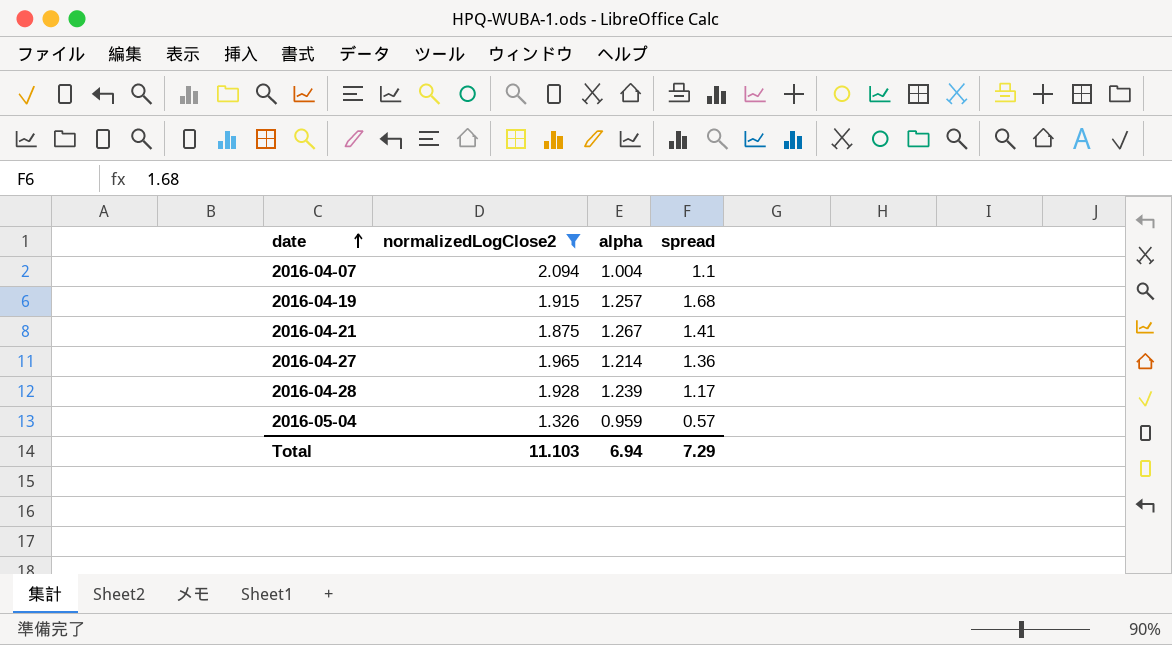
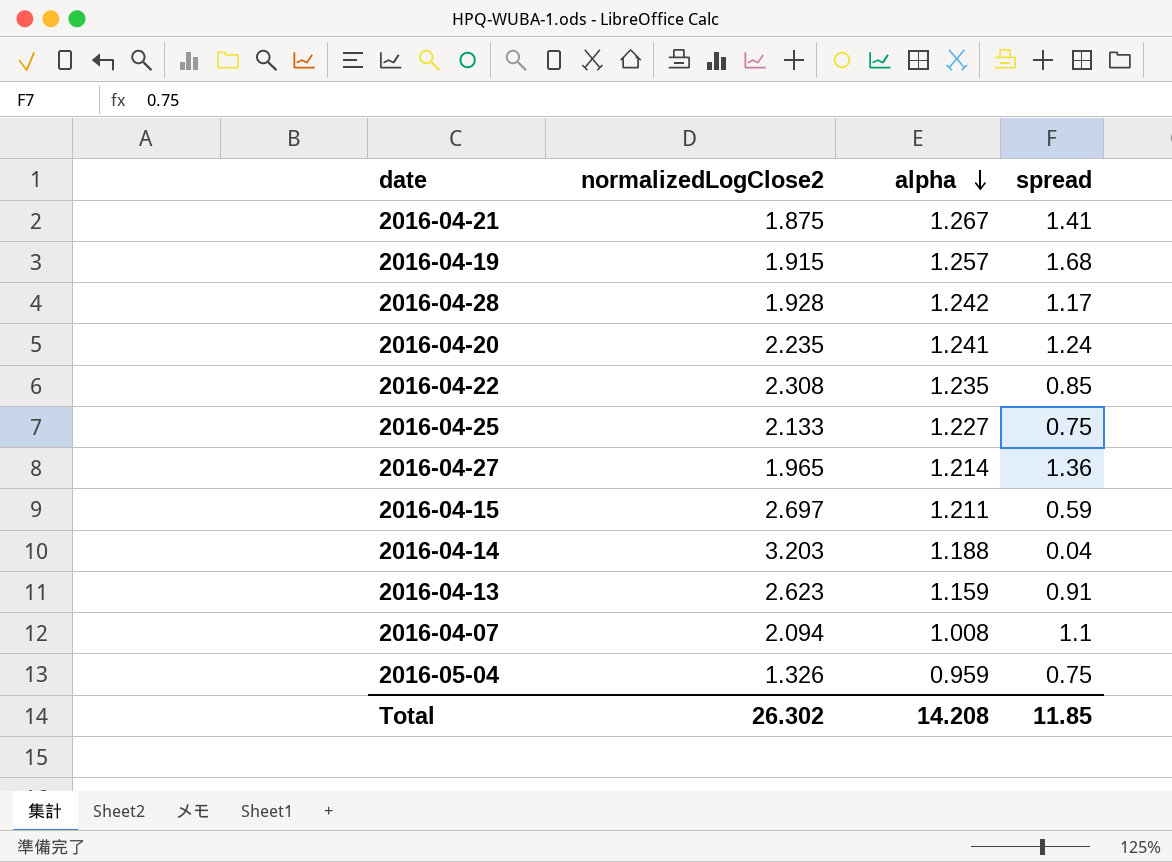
filter: normalizedLogClose2 <= 2.094 -> none
row order: date ascending -> alpha descending
2016-04-28 | alpha: 1.239 -> 1.242
2016-04-07 | alpha: 1.004 -> 1.008
2016-05-04 | spread: 0.57 -> 0.75
Total | normalizedLogClose2: 11.103 -> 26.302
Total | alpha: 6.94 -> 14.208
Total | spread: 7.29 -> 11.85

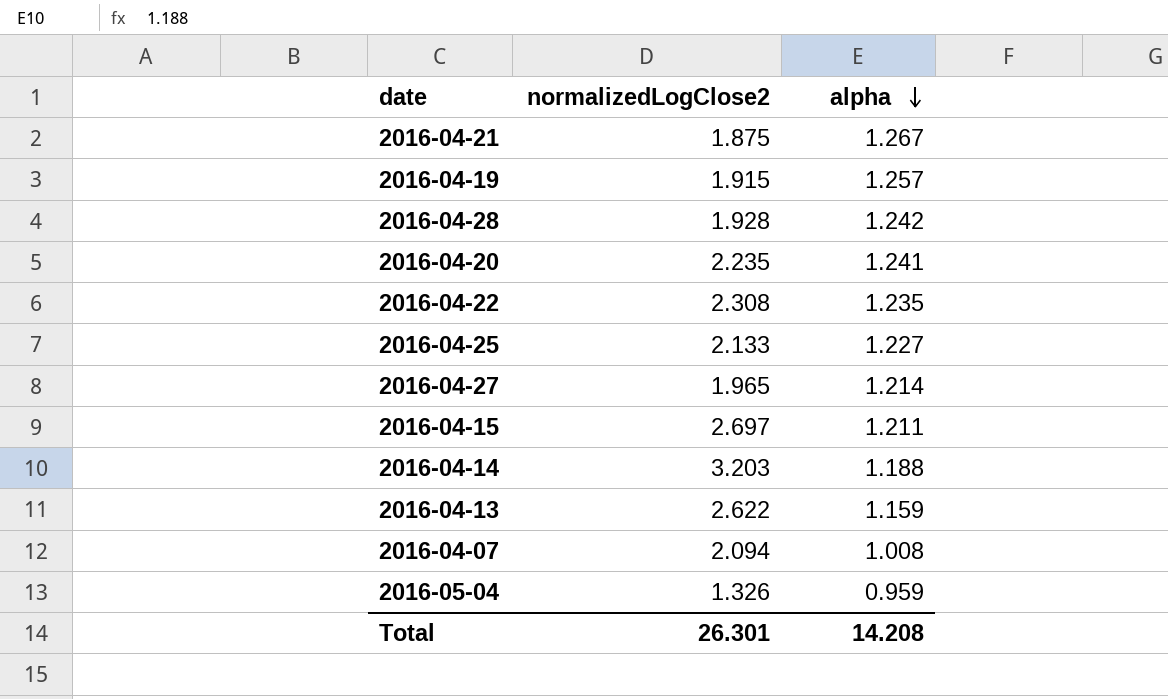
column spread | position: 4 -> none
2016-04-13 | normalizedLogClose2: 2.623 -> 2.622
Total | normalizedLogClose2: 26.302 -> 26.301

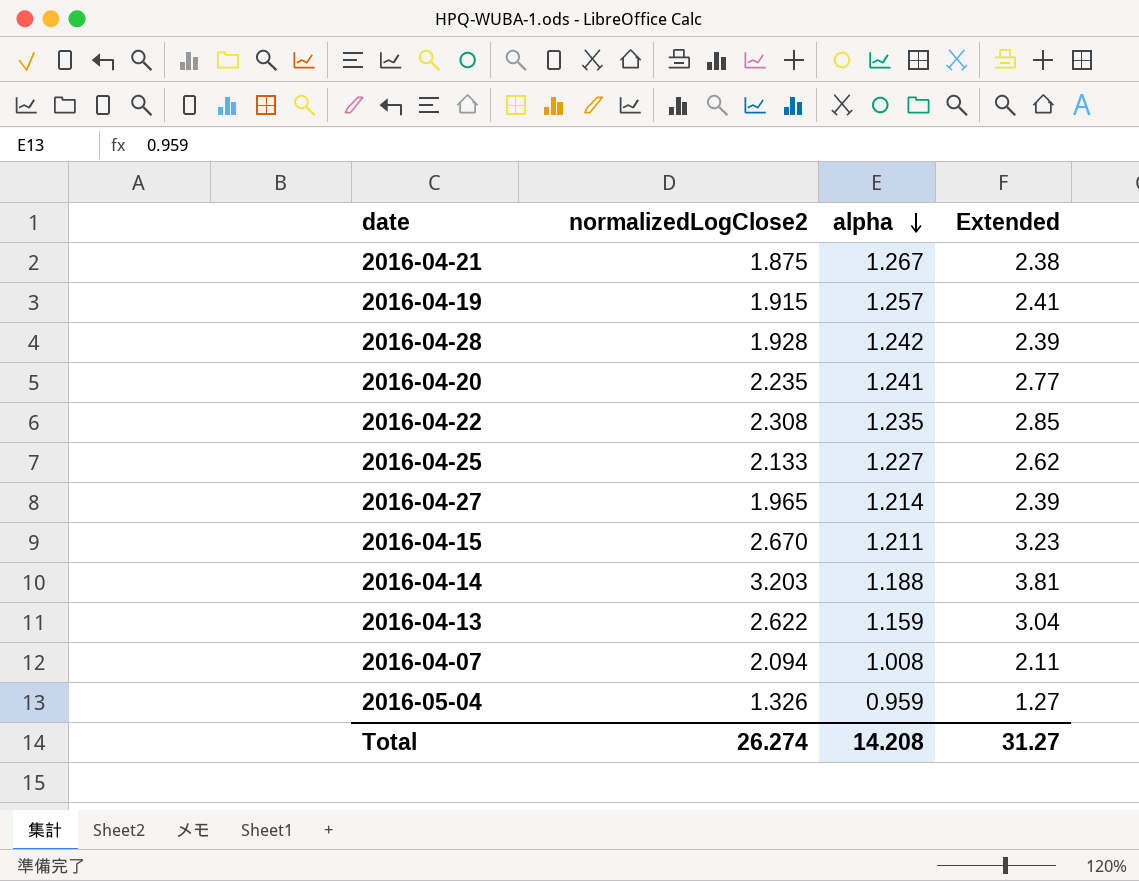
column Extended | formula: none -> [normalizedLogClose2] * [alpha]
2016-04-15 | normalizedLogClose2: 2.697 -> 2.670
Total | normalizedLogClose2: 26.301 -> 26.274

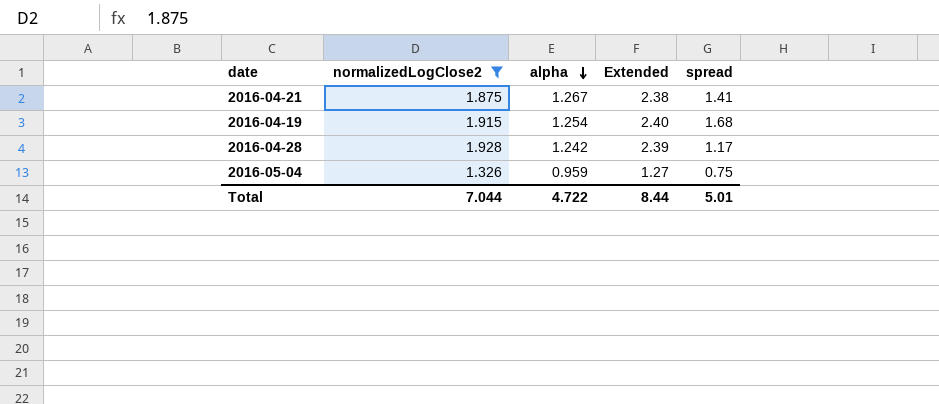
filter: none -> normalizedLogClose2 <= 1.928
column spread | position: none -> 5
2016-04-19 | alpha: 1.257 -> 1.254
2016-04-19 | Extended: 2.41 -> 2.40
Total | normalizedLogClose2: 26.274 -> 7.044
Total | alpha: 14.208 -> 4.722
Total | Extended: 31.27 -> 8.44

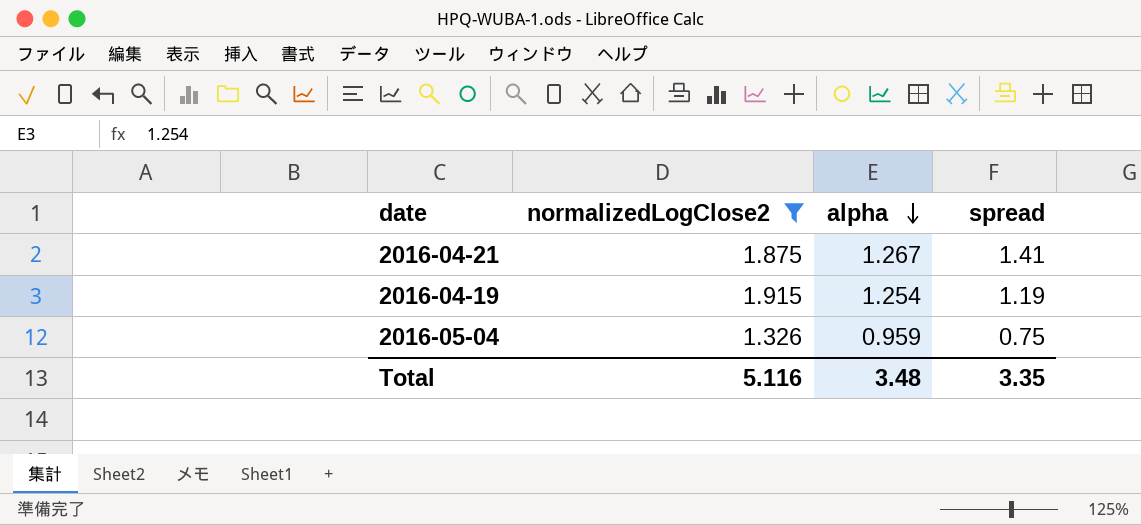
column Extended | formula: [normalizedLogClose2] * [alpha] -> none
row 2016-04-28: 1.928 | 1.242 | 2.39 | 1.17 -> none
2016-04-19 | spread: 1.68 -> 1.19
Total | normalizedLogClose2: 7.044 -> 5.116
Total | alpha: 4.722 -> 3.48
Total | spread: 5.01 -> 3.35

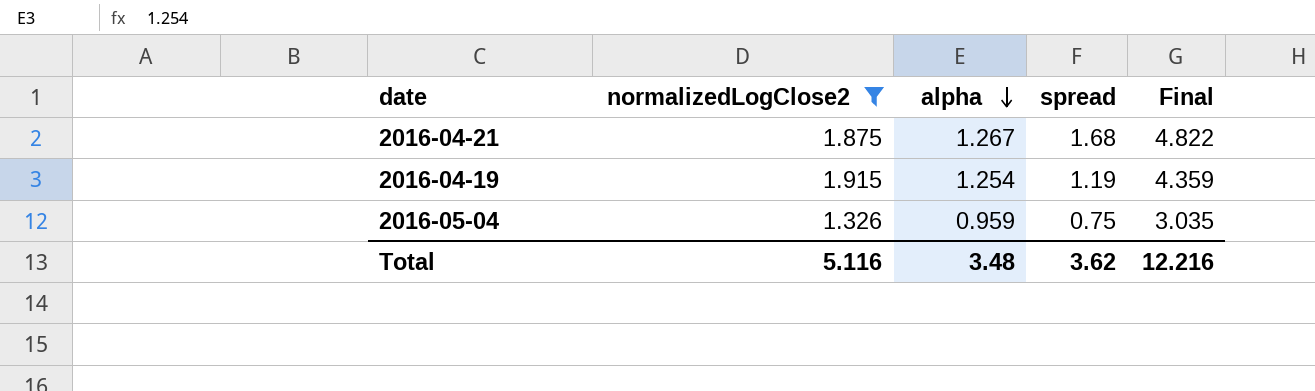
column Final | formula: none -> [normalizedLogClose2] + [alpha] + [spread]
2016-04-21 | spread: 1.41 -> 1.68
Total | spread: 3.35 -> 3.62

